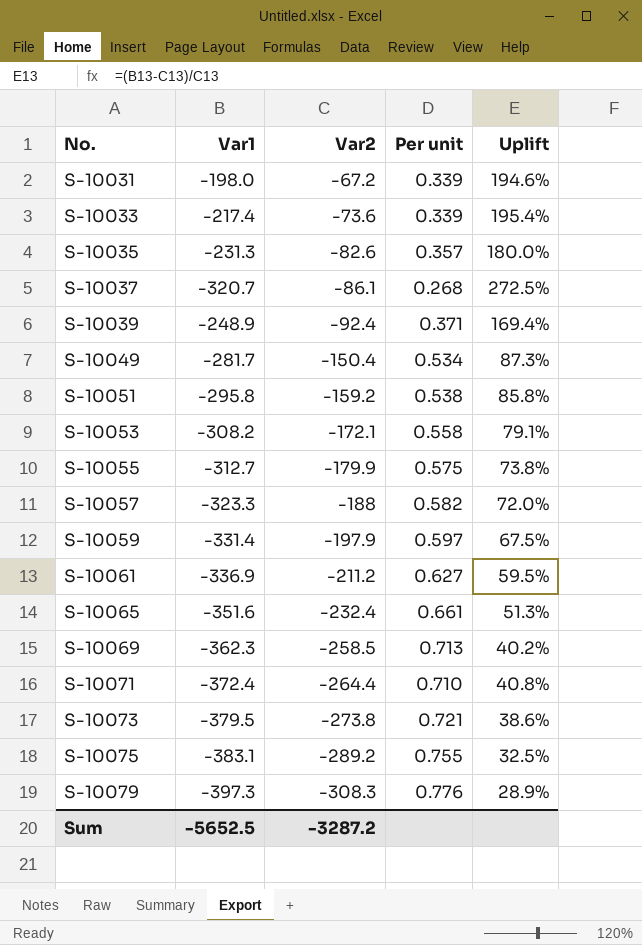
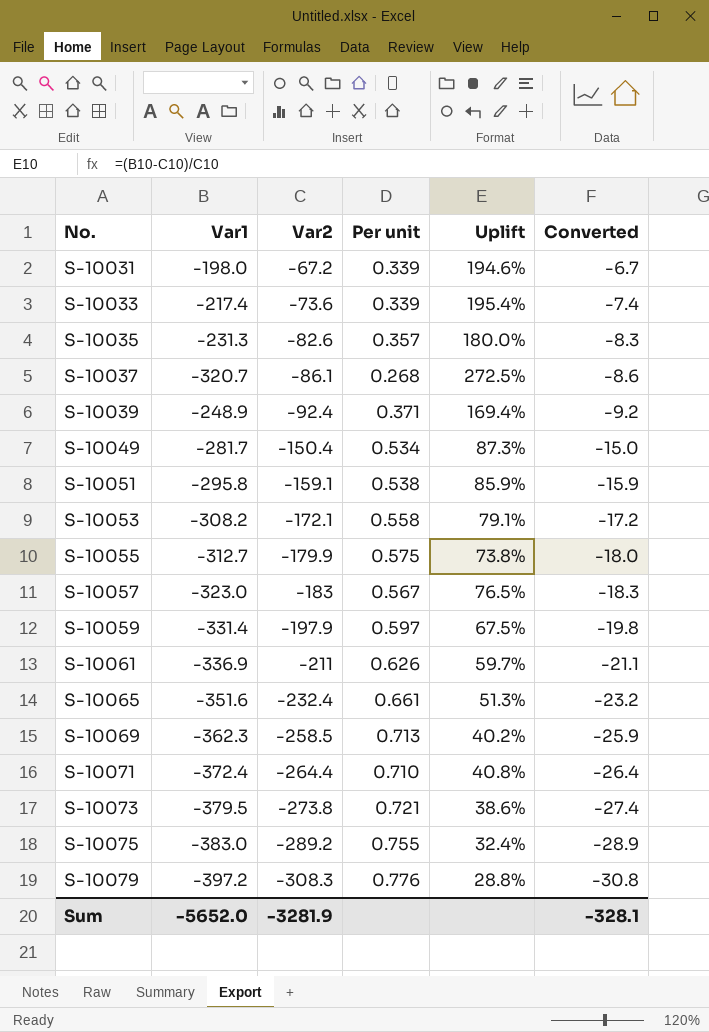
column Converted | formula: none -> [Var2] * 0.1
S-10051 | Var2: -159.2 -> -159.1
S-10051 | Uplift: 85.8% -> 85.9%
S-10057 | Var1: -323.3 -> -323.0
S-10057 | Var2: -188 -> -183
S-10057 | Per unit: 0.582 -> 0.567
S-10057 | Uplift: 72.0% -> 76.5%
S-10061 | Var2: -211.2 -> -211
S-10061 | Per unit: 0.627 -> 0.626
S-10061 | Uplift: 59.5% -> 59.7%
S-10075 | Var1: -383.1 -> -383.0
S-10075 | Uplift: 32.5% -> 32.4%
S-10079 | Var1: -397.3 -> -397.2
S-10079 | Uplift: 28.9% -> 28.8%
Sum | Var1: -5652.5 -> -5652.0
Sum | Var2: -3287.2 -> -3281.9

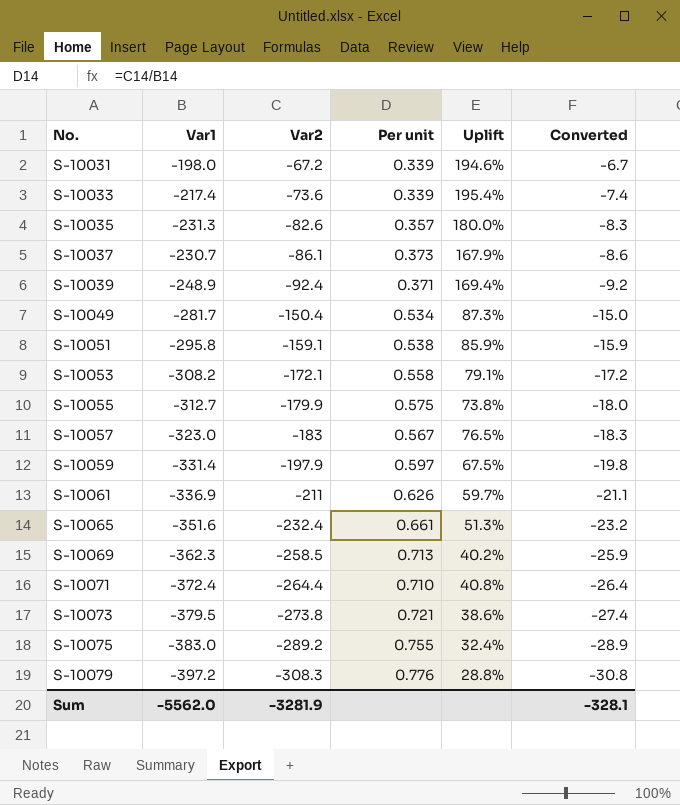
S-10037 | Var1: -320.7 -> -230.7
S-10037 | Per unit: 0.268 -> 0.373
S-10037 | Uplift: 272.5% -> 167.9%
Sum | Var1: -5652.0 -> -5562.0

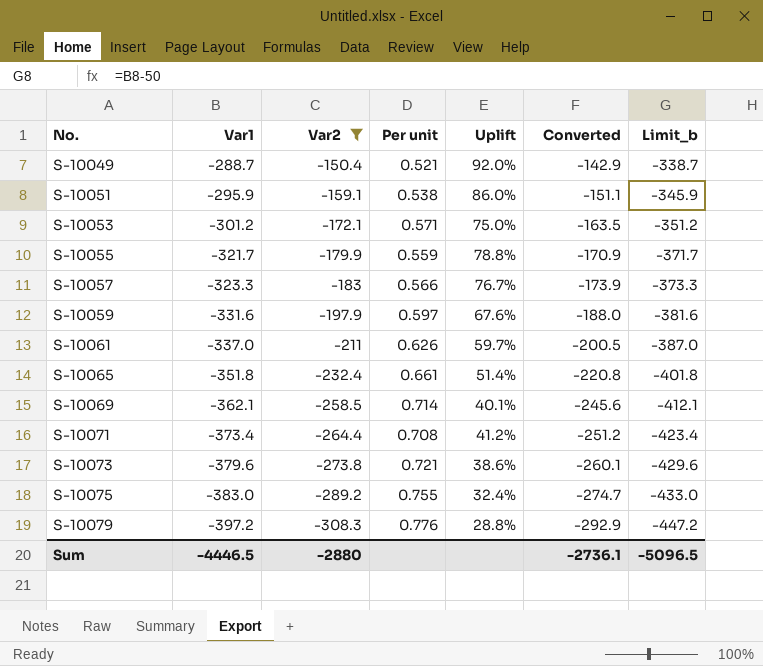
filter: none -> Var2 <= -150.4
column Converted | formula: [Var2] * 0.1 -> [Var2] * 0.95
column Limit_b | formula: none -> [Var1] - 50
S-10049 | Var1: -281.7 -> -288.7
S-10049 | Per unit: 0.534 -> 0.521
S-10049 | Uplift: 87.3% -> 92.0%
S-10051 | Var1: -295.8 -> -295.9
S-10051 | Uplift: 85.9% -> 86.0%
S-10053 | Var1: -308.2 -> -301.2
S-10053 | Per unit: 0.558 -> 0.571
S-10053 | Uplift: 79.1% -> 75.0%
S-10055 | Var1: -312.7 -> -321.7
S-10055 | Per unit: 0.575 -> 0.559
S-10055 | Uplift: 73.8% -> 78.8%
S-10057 | Var1: -323.0 -> -323.3
S-10057 | Per unit: 0.567 -> 0.566
S-10057 | Uplift: 76.5% -> 76.7%
S-10059 | Var1: -331.4 -> -331.6
S-10059 | Uplift: 67.5% -> 67.6%
S-10061 | Var1: -336.9 -> -337.0
S-10065 | Var1: -351.6 -> -351.8
S-10065 | Uplift: 51.3% -> 51.4%
S-10069 | Var1: -362.3 -> -362.1
S-10069 | Per unit: 0.713 -> 0.714
S-10069 | Uplift: 40.2% -> 40.1%
S-10071 | Var1: -372.4 -> -373.4
S-10071 | Per unit: 0.710 -> 0.708
S-10071 | Uplift: 40.8% -> 41.2%
S-10073 | Var1: -379.5 -> -379.6
Sum | Var1: -5562.0 -> -4446.5
Sum | Var2: -3281.9 -> -2880
Sum | Converted: -328.1 -> -2736.1

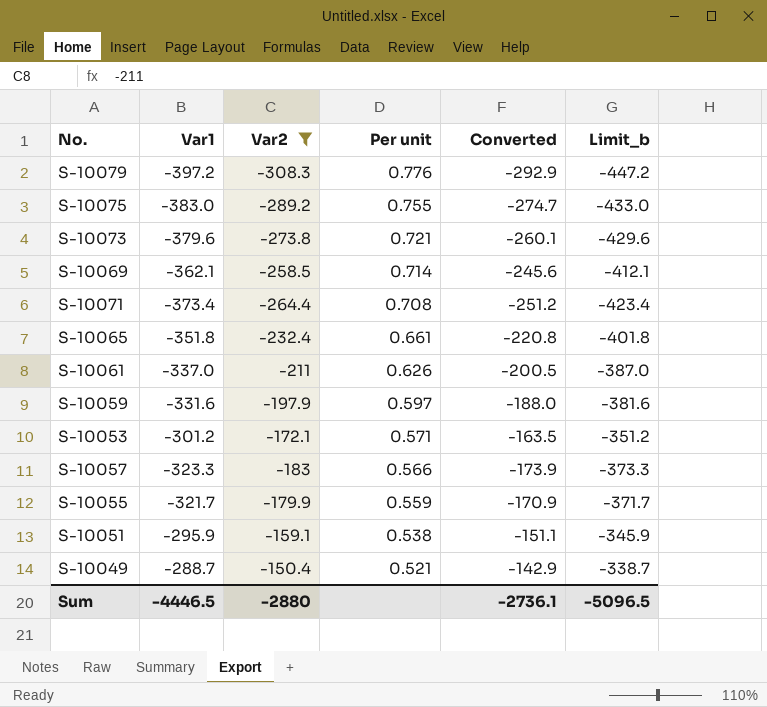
row order: No. ascending -> Per unit descending
column Uplift | formula: ([Var1] - [Var2]) / [Var2] -> none

